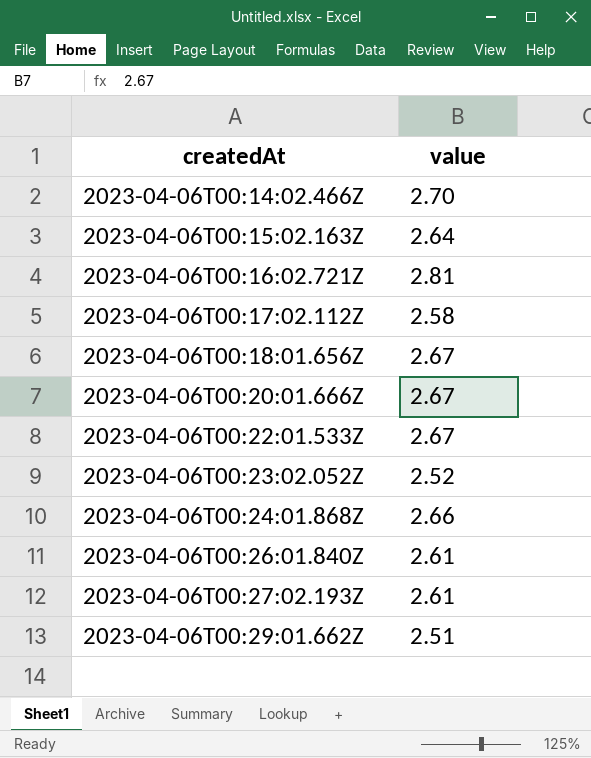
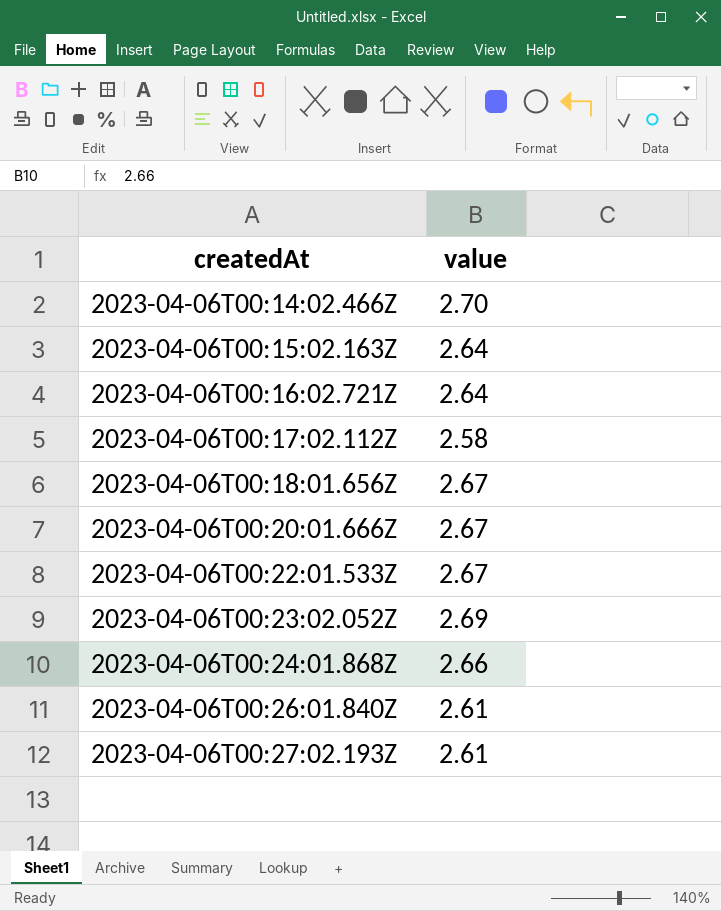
row 2023-04-06T00:29:01.662Z: 2.51 -> none
2023-04-06T00:16:02.721Z | value: 2.81 -> 2.64
2023-04-06T00:23:02.052Z | value: 2.52 -> 2.69

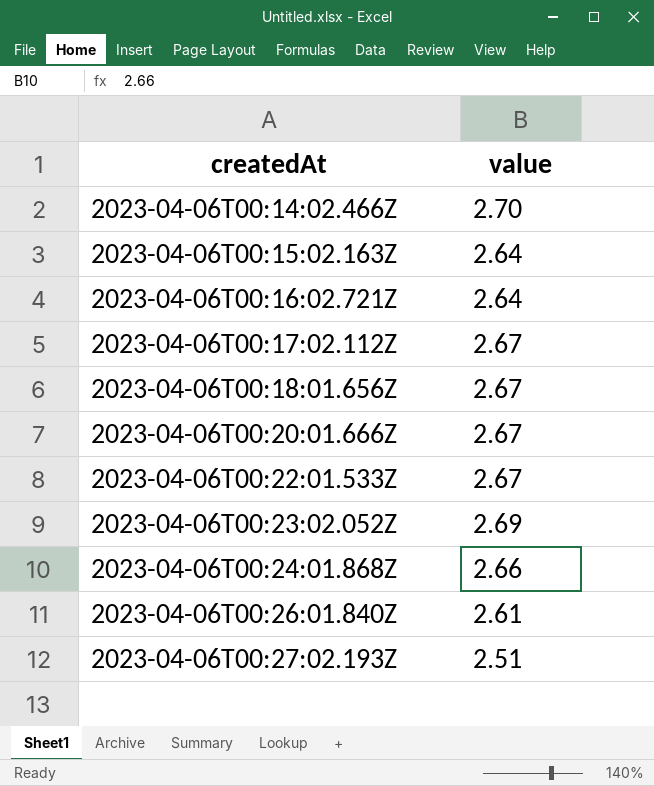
2023-04-06T00:17:02.112Z | value: 2.58 -> 2.67
2023-04-06T00:27:02.193Z | value: 2.61 -> 2.51

